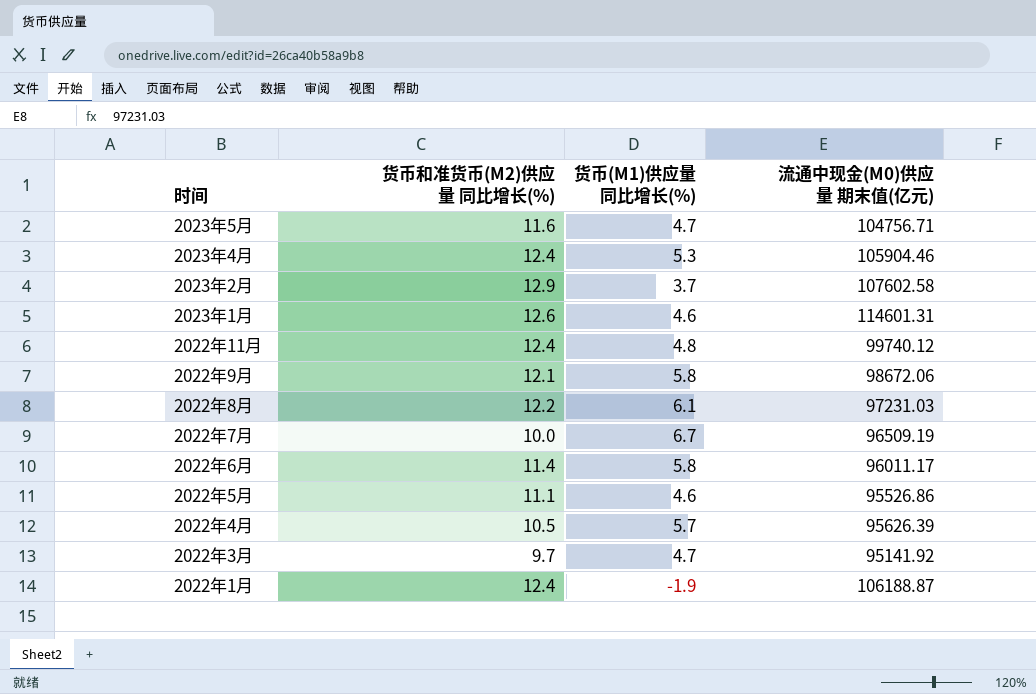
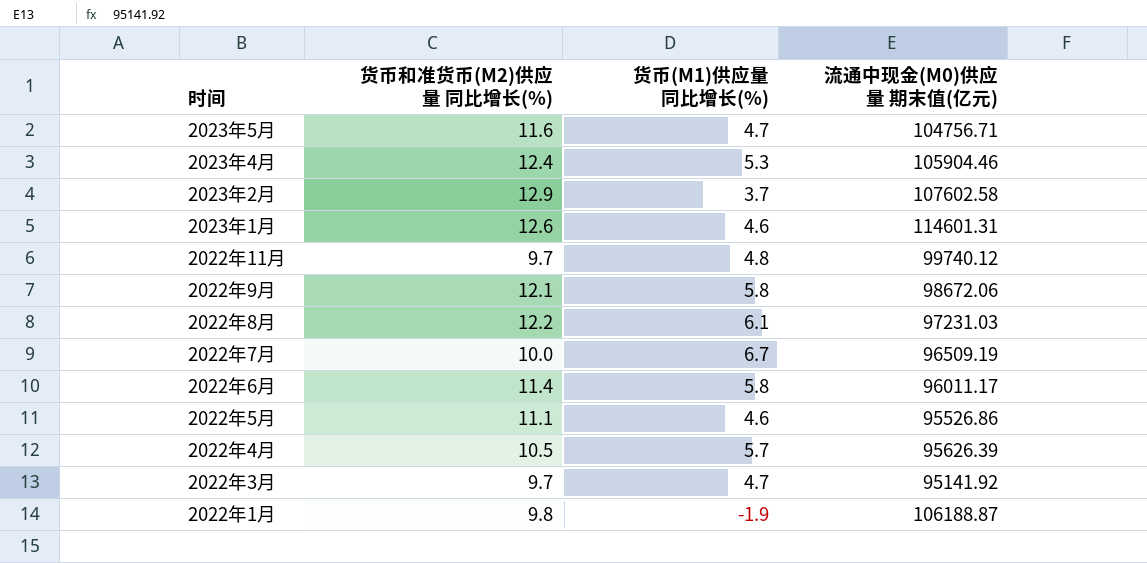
2022年11月 | 货币和准货币(M2)供应量 同比增长(%): 12.4 -> 9.7
2022年1月 | 货币和准货币(M2)供应量 同比增长(%): 12.4 -> 9.8

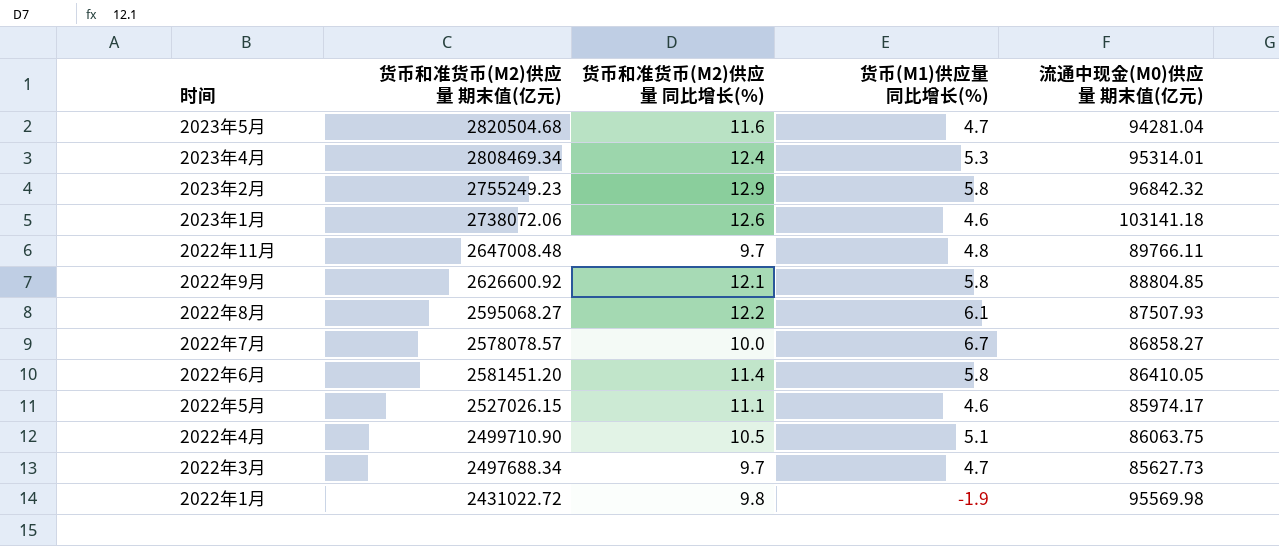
column 货币和准货币(M2)供应量 期末值(亿元) | position: none -> 2
2023年5月 | 流通中现金(M0)供应量 期末值(亿元): 104756.71 -> 94281.04
2023年4月 | 流通中现金(M0)供应量 期末值(亿元): 105904.46 -> 95314.01
2023年2月 | 货币(M1)供应量 同比增长(%): 3.7 -> 5.8
2023年2月 | 流通中现金(M0)供应量 期末值(亿元): 107602.58 -> 96842.32
2023年1月 | 流通中现金(M0)供应量 期末值(亿元): 114601.31 -> 103141.18
2022年11月 | 流通中现金(M0)供应量 期末值(亿元): 99740.12 -> 89766.11
2022年9月 | 流通中现金(M0)供应量 期末值(亿元): 98672.06 -> 88804.85
2022年8月 | 流通中现金(M0)供应量 期末值(亿元): 97231.03 -> 87507.93
2022年7月 | 流通中现金(M0)供应量 期末值(亿元): 96509.19 -> 86858.27
2022年6月 | 流通中现金(M0)供应量 期末值(亿元): 96011.17 -> 86410.05
2022年5月 | 流通中现金(M0)供应量 期末值(亿元): 95526.86 -> 85974.17
2022年4月 | 货币(M1)供应量 同比增长(%): 5.7 -> 5.1
2022年4月 | 流通中现金(M0)供应量 期末值(亿元): 95626.39 -> 86063.75
2022年3月 | 流通中现金(M0)供应量 期末值(亿元): 95141.92 -> 85627.73
2022年1月 | 流通中现金(M0)供应量 期末值(亿元): 106188.87 -> 95569.98

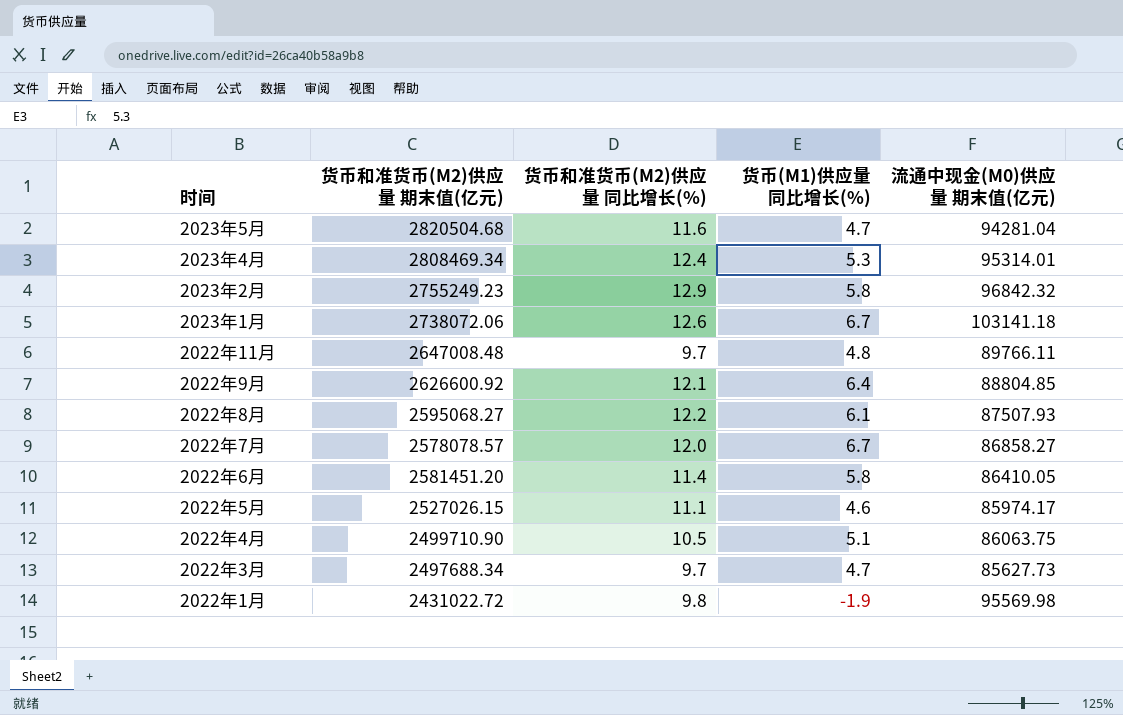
2023年1月 | 货币(M1)供应量 同比增长(%): 4.6 -> 6.7
2022年9月 | 货币(M1)供应量 同比增长(%): 5.8 -> 6.4
2022年7月 | 货币和准货币(M2)供应量 同比增长(%): 10.0 -> 12.0

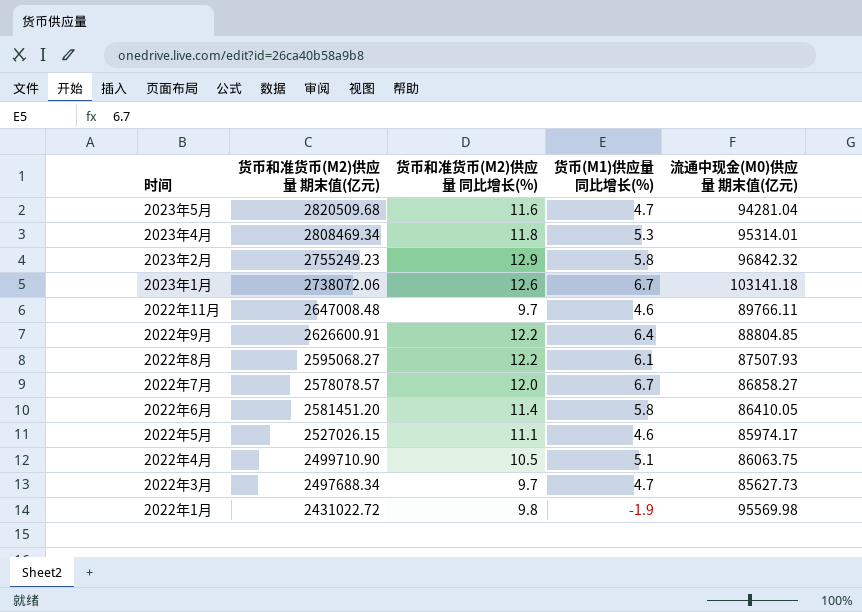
2023年5月 | 货币和准货币(M2)供应量 期末值(亿元): 2820504.68 -> 2820509.68
2023年4月 | 货币和准货币(M2)供应量 同比增长(%): 12.4 -> 11.8
2022年11月 | 货币(M1)供应量 同比增长(%): 4.8 -> 4.6
2022年9月 | 货币和准货币(M2)供应量 期末值(亿元): 2626600.92 -> 2626600.91
2022年9月 | 货币和准货币(M2)供应量 同比增长(%): 12.1 -> 12.2

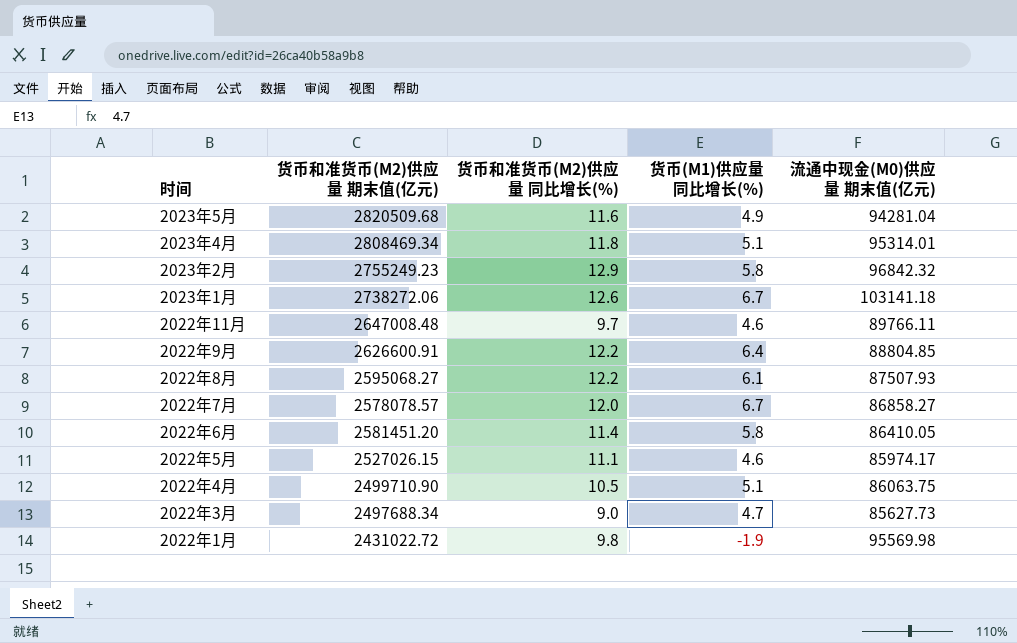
2023年5月 | 货币(M1)供应量 同比增长(%): 4.7 -> 4.9
2023年4月 | 货币(M1)供应量 同比增长(%): 5.3 -> 5.1
2023年1月 | 货币和准货币(M2)供应量 期末值(亿元): 2738072.06 -> 2738272.06
2022年3月 | 货币和准货币(M2)供应量 同比增长(%): 9.7 -> 9.0

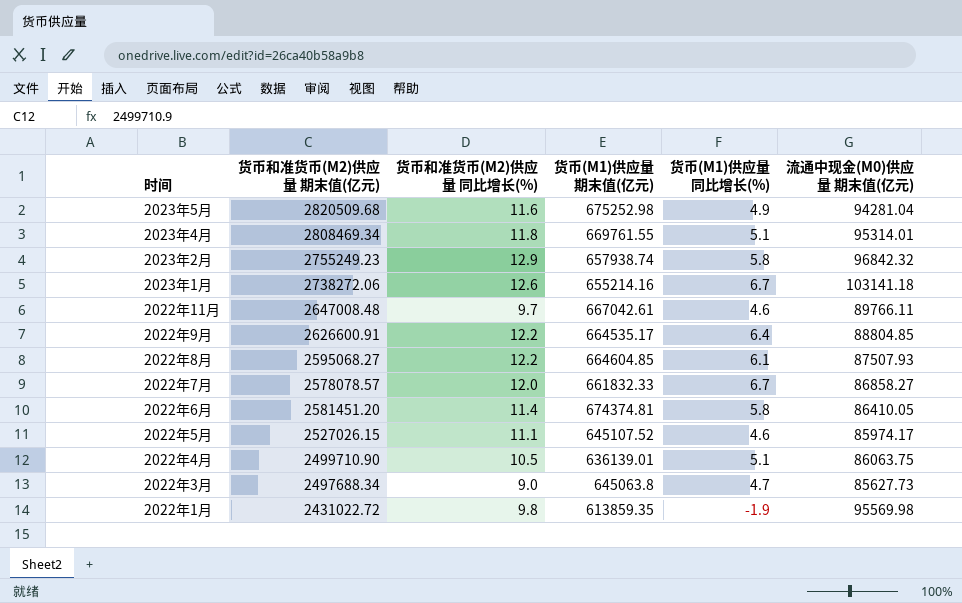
column 货币(M1)供应量 期末值(亿元) | position: none -> 4

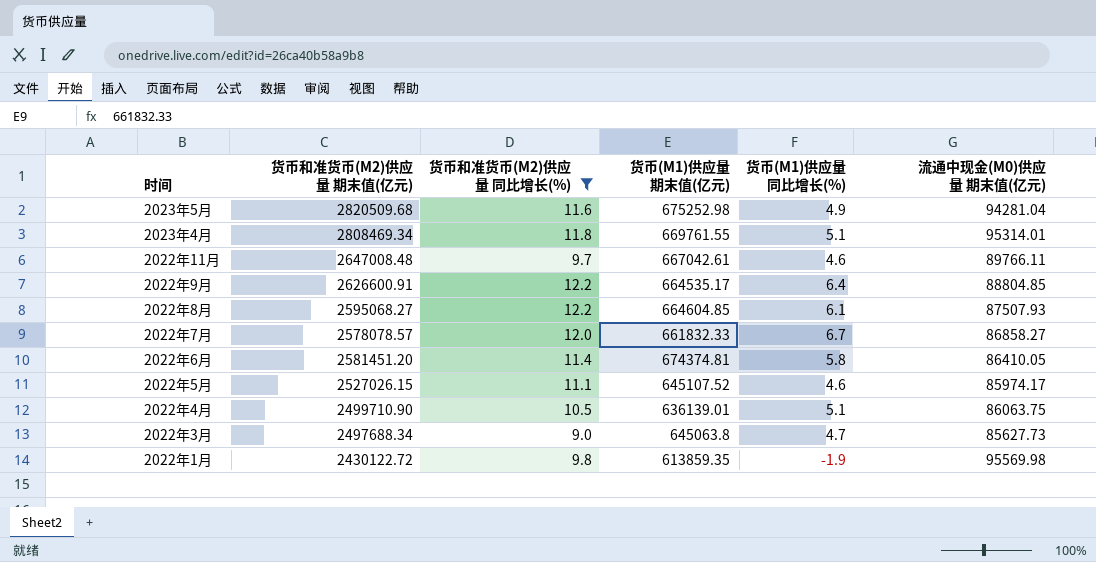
filter: none -> 货币和准货币(M2)供应量 同比增长(%) <= 12.2
2022年1月 | 货币和准货币(M2)供应量 期末值(亿元): 2431022.72 -> 2430122.72

